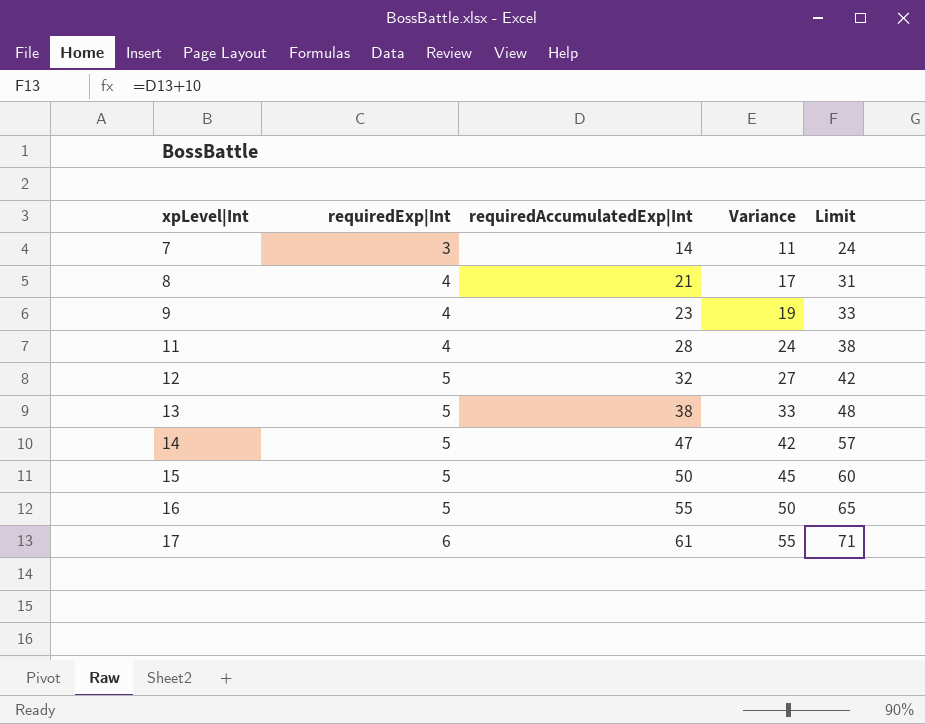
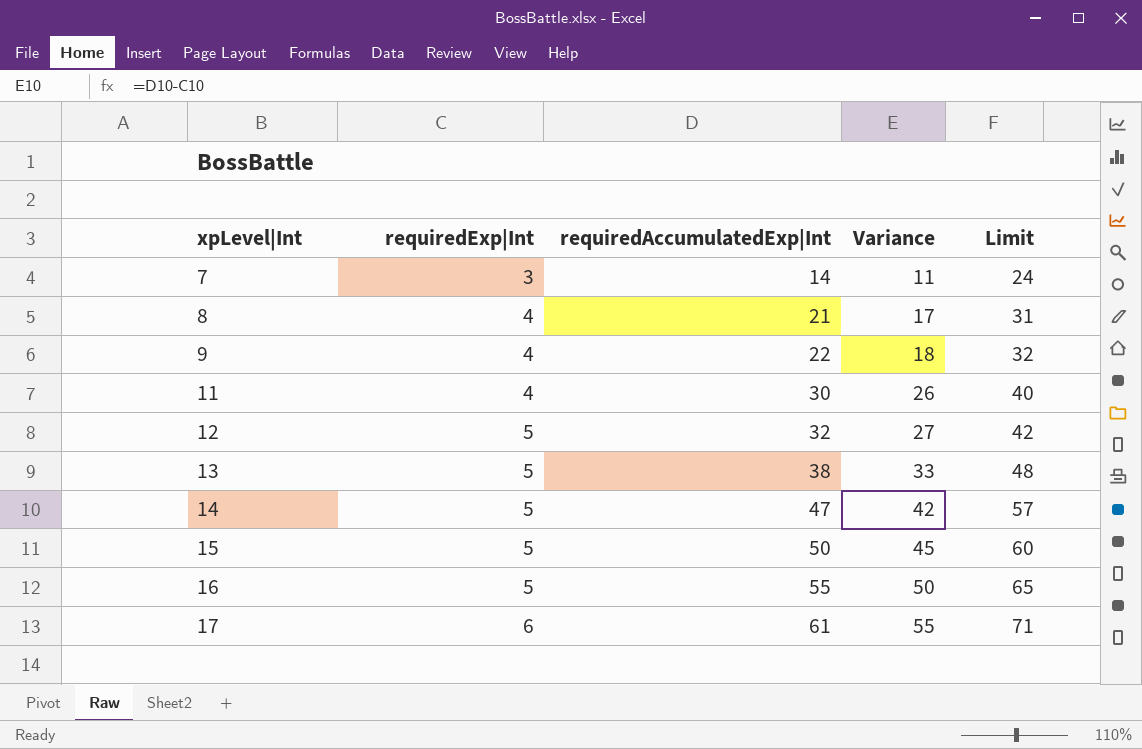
9 | requiredAccumulatedExp|Int: 23 -> 22
9 | Variance: 19 -> 18
9 | Limit: 33 -> 32
11 | requiredAccumulatedExp|Int: 28 -> 30
11 | Variance: 24 -> 26
11 | Limit: 38 -> 40

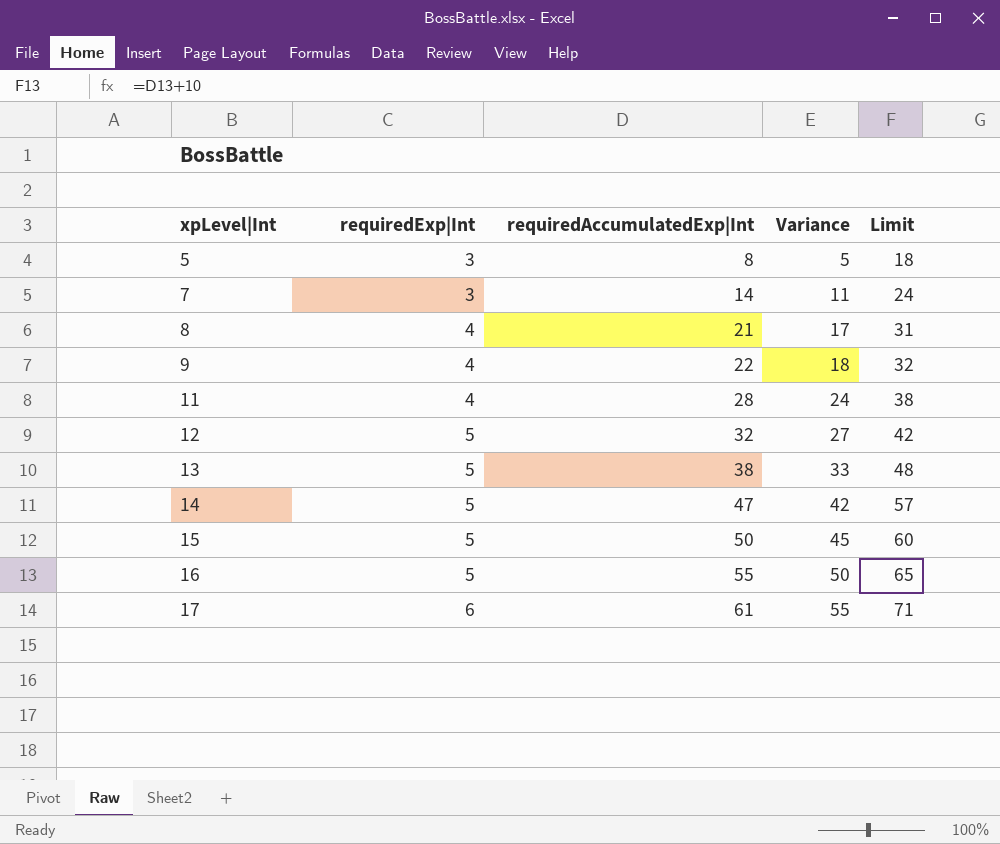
row 5: none -> 3 | 8 | 5 | 18
11 | requiredAccumulatedExp|Int: 30 -> 28
11 | Variance: 26 -> 24
11 | Limit: 40 -> 38

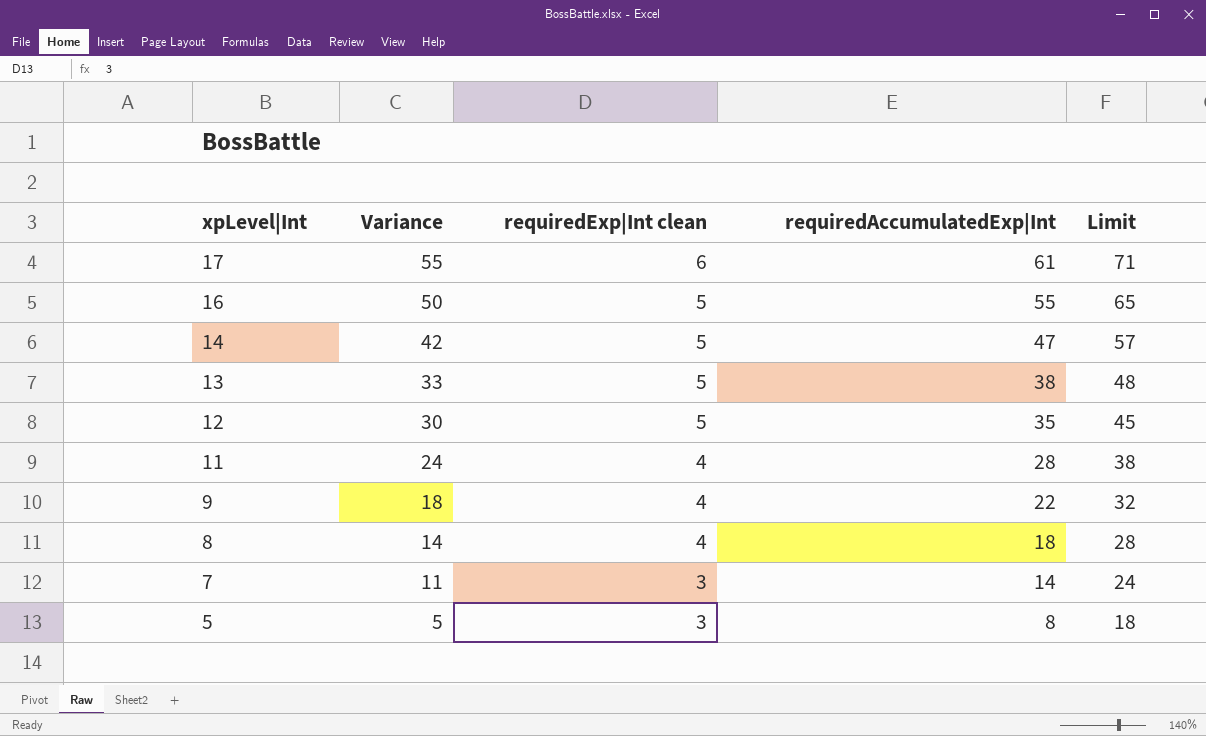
row order: xpLevel|Int ascending -> xpLevel|Int descending
column Variance | position: 4 -> 2
column name: requiredExp|Int -> requiredExp|Int clean
row 15: 5 | 50 | 45 | 60 -> none
12 | Variance: 27 -> 30
12 | requiredAccumulatedExp|Int: 32 -> 35
12 | Limit: 42 -> 45
8 | Variance: 17 -> 14
8 | requiredAccumulatedExp|Int: 21 -> 18
8 | Limit: 31 -> 28

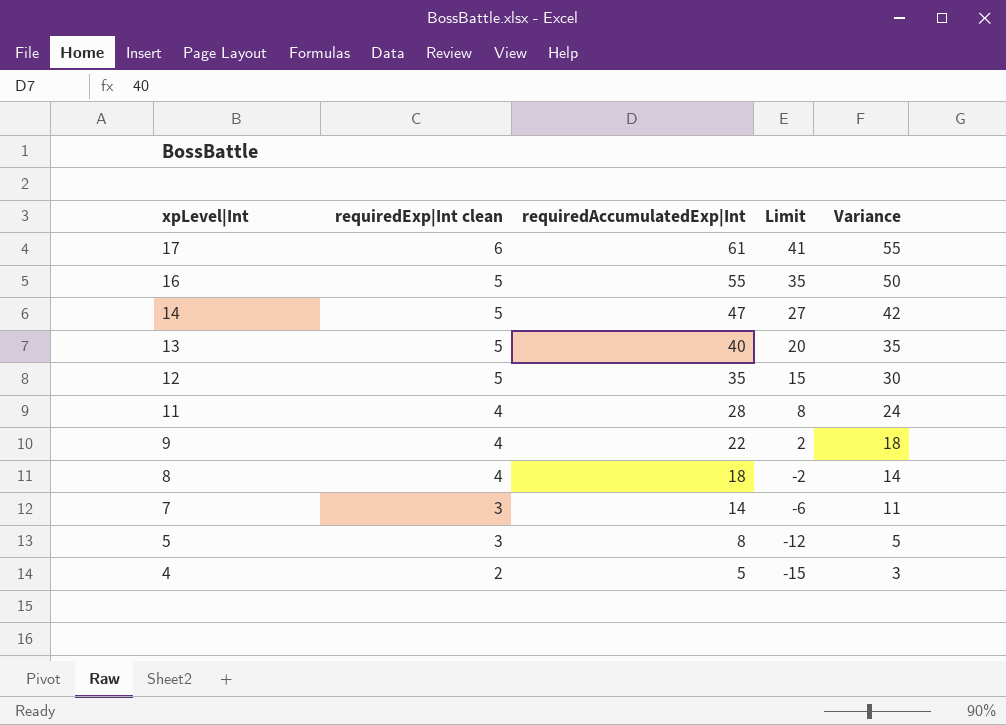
column Limit | formula: [requiredAccumulatedExp|Int] + 10 -> [requiredAccumulatedExp|Int] - 20
column Variance | position: 2 -> 5
13 | requiredAccumulatedExp|Int: 38 -> 40
13 | Variance: 33 -> 35
row 4: none -> 2 | 5 | -15 | 3

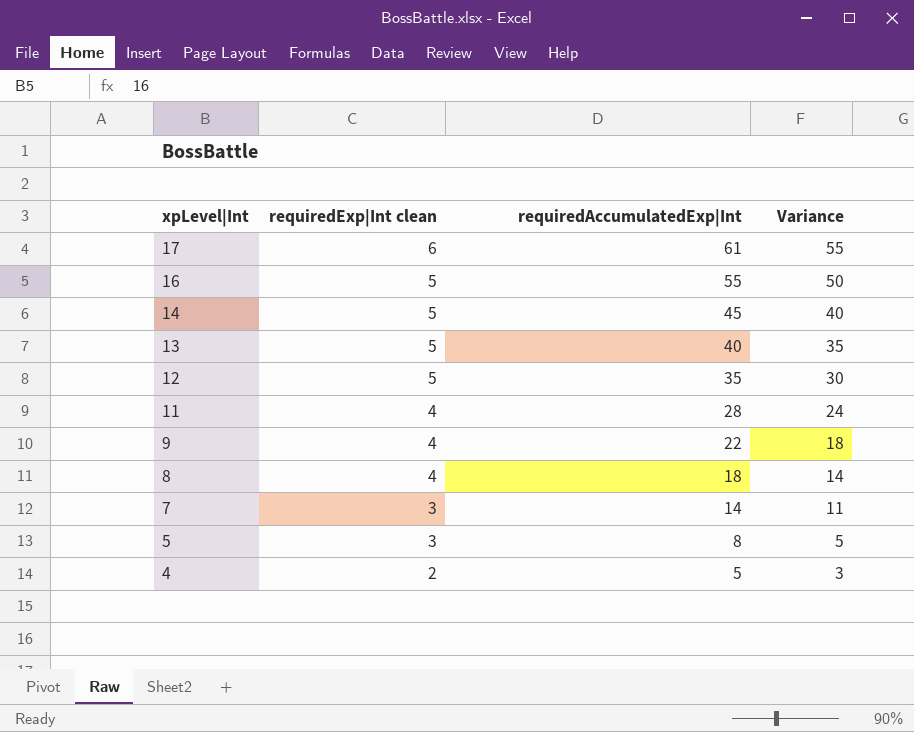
column Limit | formula: [requiredAccumulatedExp|Int] - 20 -> none
14 | requiredAccumulatedExp|Int: 47 -> 45
14 | Variance: 42 -> 40

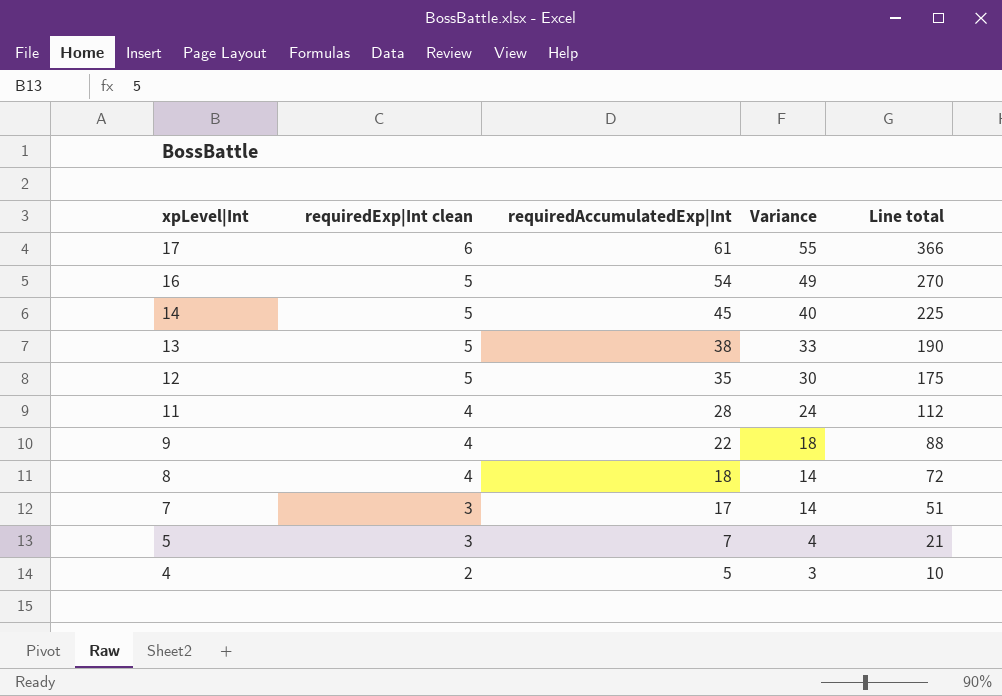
column Line total | formula: none -> [requiredExp|Int clean] * [requiredAccumulatedExp|Int]
16 | requiredAccumulatedExp|Int: 55 -> 54
16 | Variance: 50 -> 49
13 | requiredAccumulatedExp|Int: 40 -> 38
13 | Variance: 35 -> 33
7 | requiredAccumulatedExp|Int: 14 -> 17
7 | Variance: 11 -> 14
5 | requiredAccumulatedExp|Int: 8 -> 7
5 | Variance: 5 -> 4

